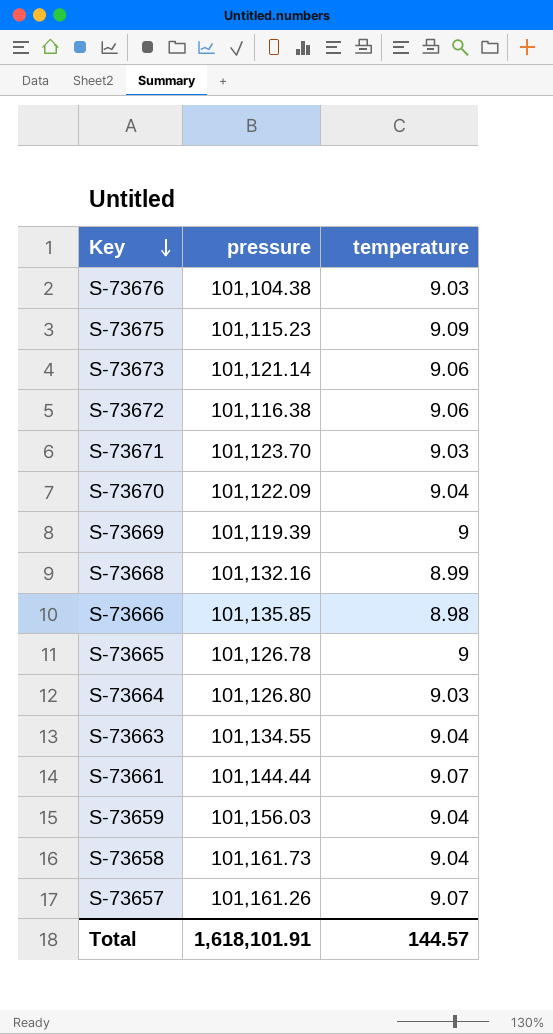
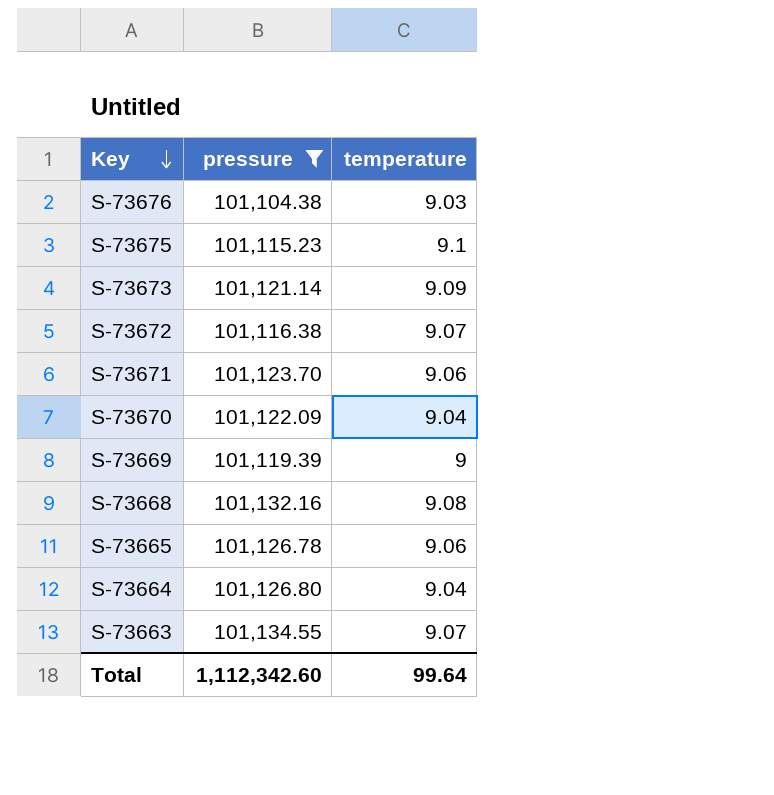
filter: none -> pressure <= 101,134.55
S-73675 | temperature: 9.09 -> 9.1
S-73673 | temperature: 9.06 -> 9.09
S-73672 | temperature: 9.06 -> 9.07
S-73671 | temperature: 9.03 -> 9.06
S-73668 | temperature: 8.99 -> 9.08
S-73665 | temperature: 9 -> 9.06
S-73664 | temperature: 9.03 -> 9.04
S-73663 | temperature: 9.04 -> 9.07
Total | pressure: 1,618,101.91 -> 1,112,342.60
Total | temperature: 144.57 -> 99.64

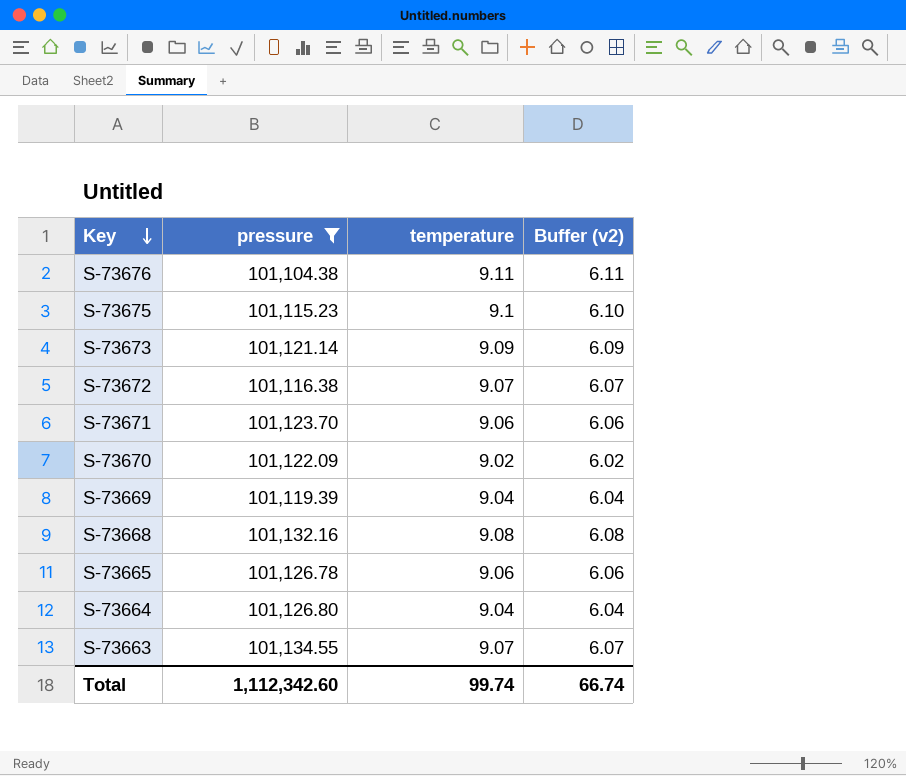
column Buffer (v2) | formula: none -> [temperature] - 3
S-73676 | temperature: 9.03 -> 9.11
S-73670 | temperature: 9.04 -> 9.02
S-73669 | temperature: 9 -> 9.04
Total | temperature: 99.64 -> 99.74

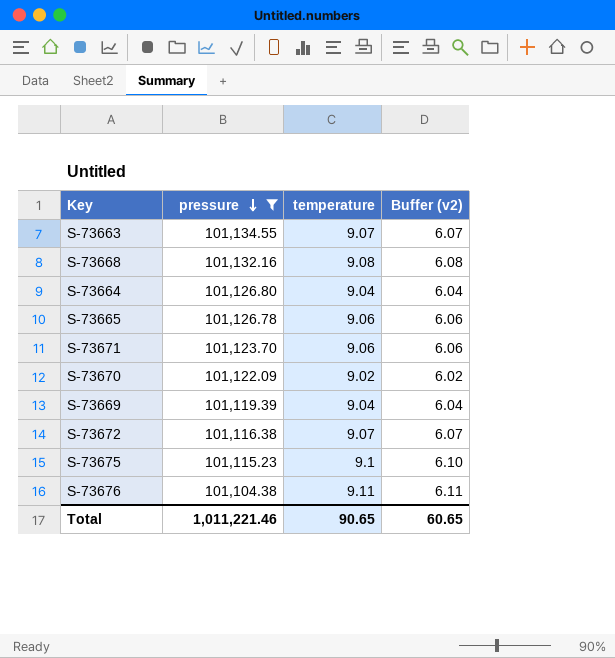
row order: Key descending -> pressure descending
row S-73673: 101,121.14 | 9.09 | 6.09 -> none
Total | pressure: 1,112,342.60 -> 1,011,221.46
Total | temperature: 99.74 -> 90.65
Total | Buffer (v2): 66.74 -> 60.65

